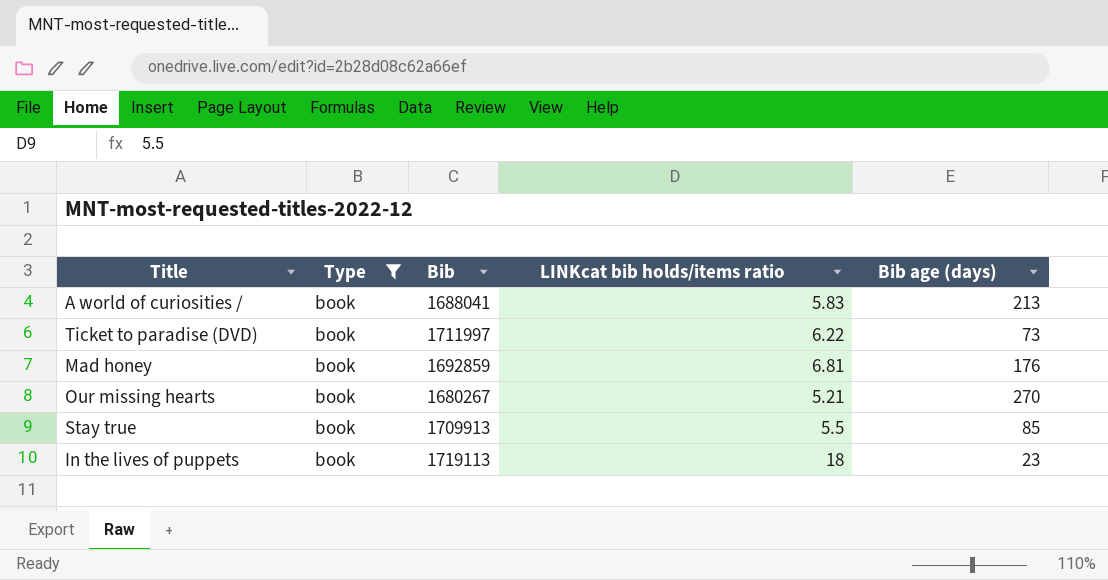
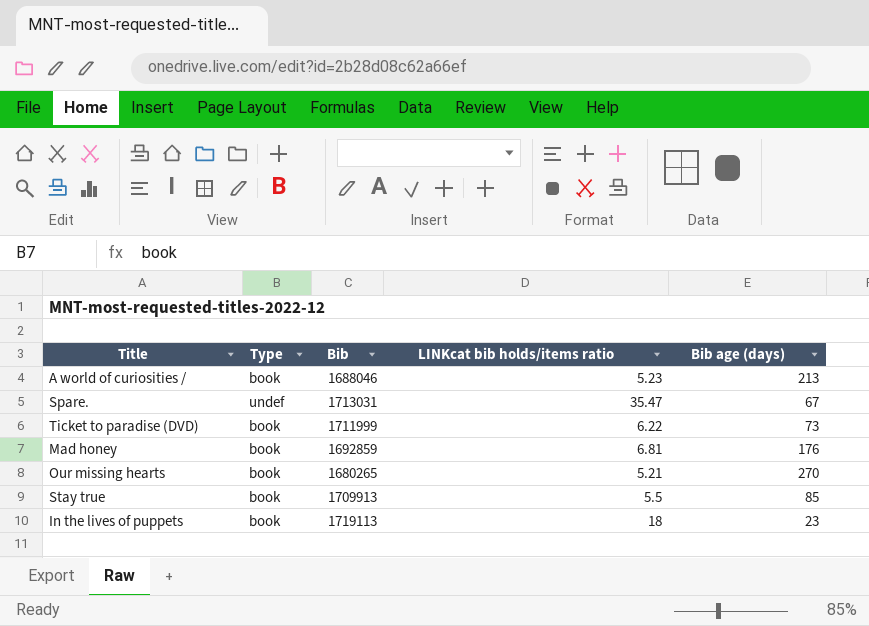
filter: Type = book -> none
A world of curiosities / | Bib: 1688041 -> 1688046
A world of curiosities / | LINKcat bib holds/items ratio: 5.83 -> 5.23
Ticket to paradise (DVD) | Bib: 1711997 -> 1711999
Our missing hearts | Bib: 1680267 -> 1680265

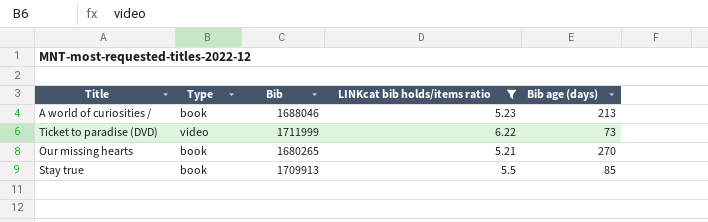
filter: none -> LINKcat bib holds/items ratio <= 6.22
Ticket to paradise (DVD) | Type: book -> video

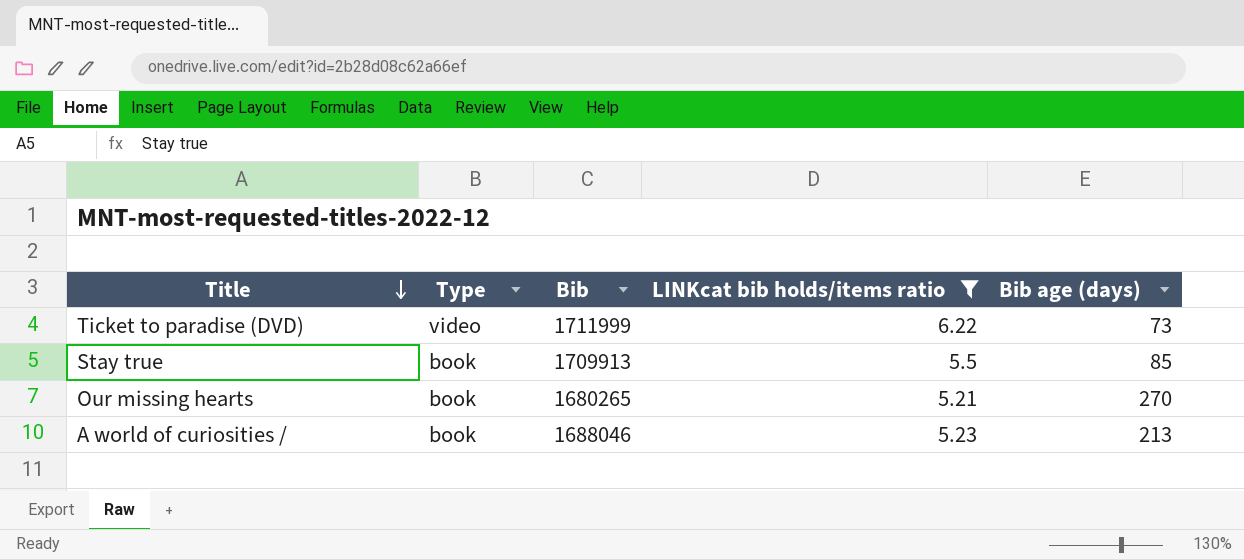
row order: none -> Title descending

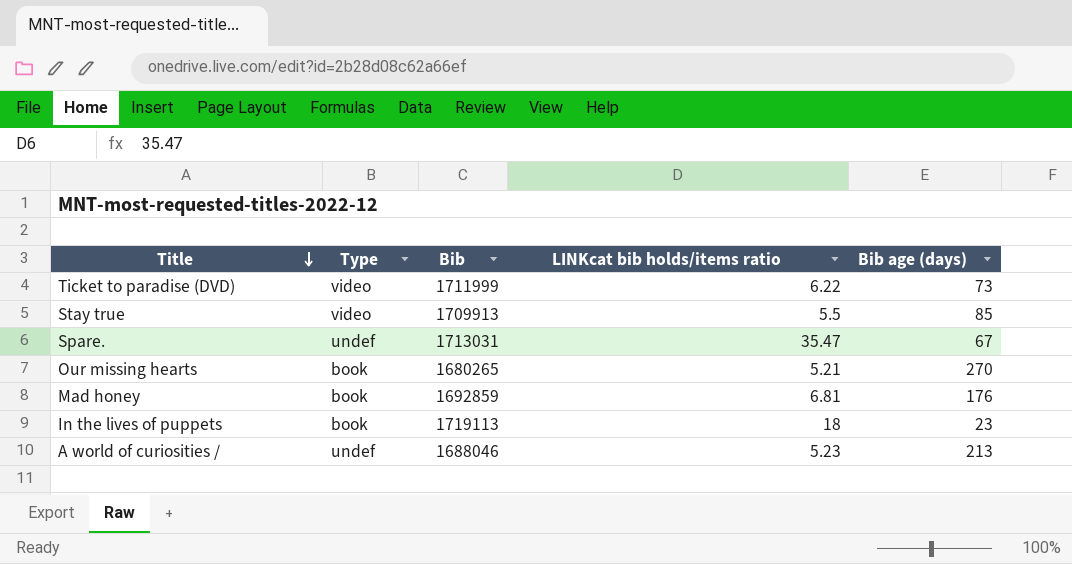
filter: LINKcat bib holds/items ratio <= 6.22 -> none
Stay true | Type: book -> video
A world of curiosities / | Type: book -> undef

